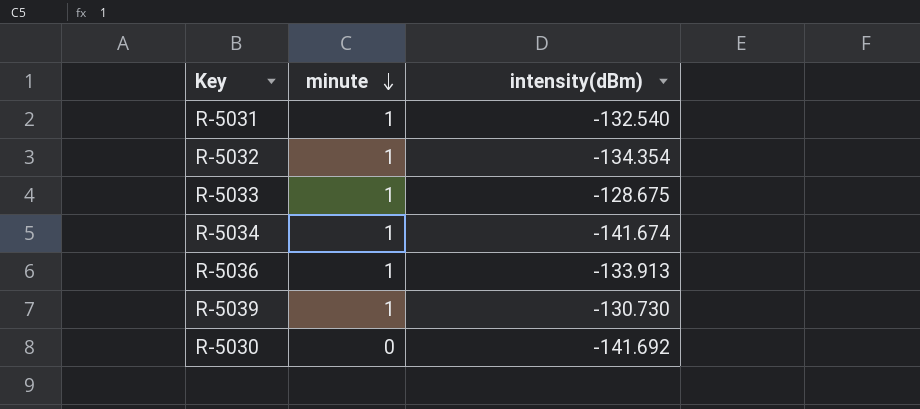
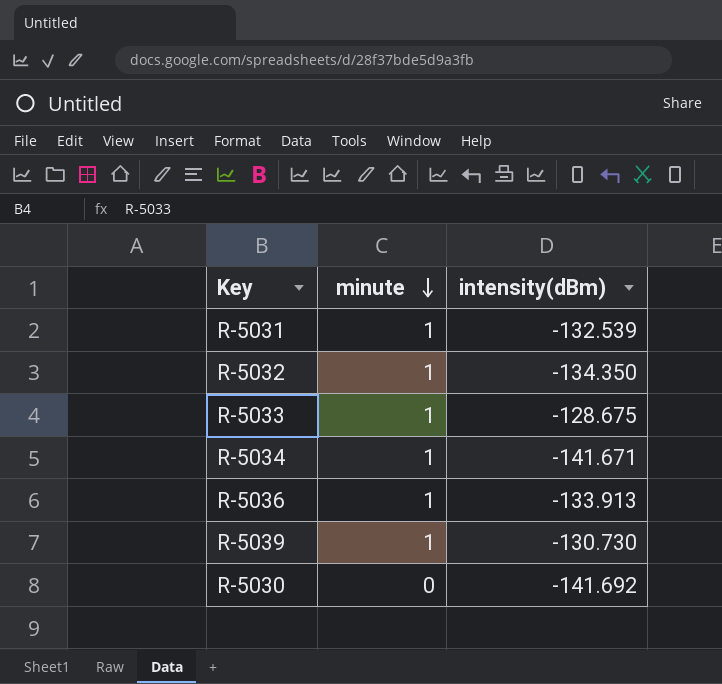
R-5031 | intensity(dBm): -132.540 -> -132.539
R-5032 | intensity(dBm): -134.354 -> -134.350
R-5034 | intensity(dBm): -141.674 -> -141.671

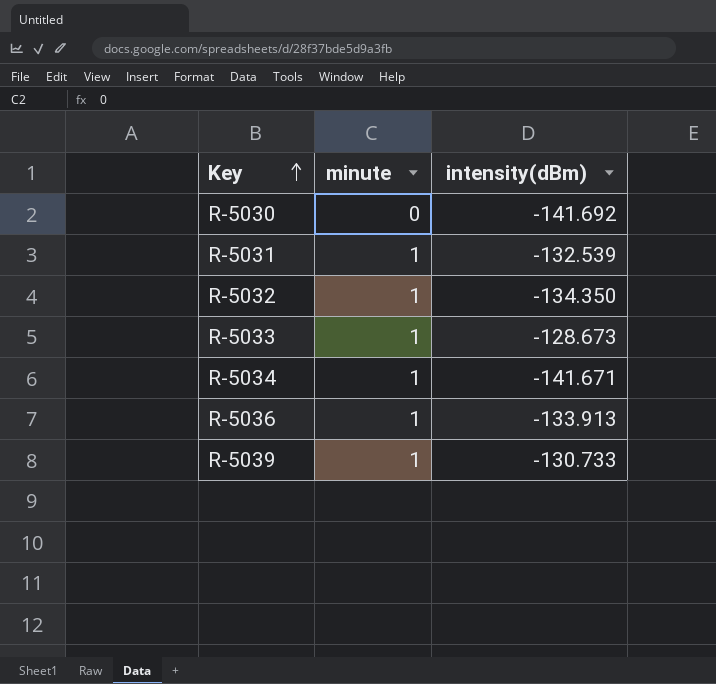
row order: minute descending -> Key ascending
R-5033 | intensity(dBm): -128.675 -> -128.673
R-5039 | intensity(dBm): -130.730 -> -130.733

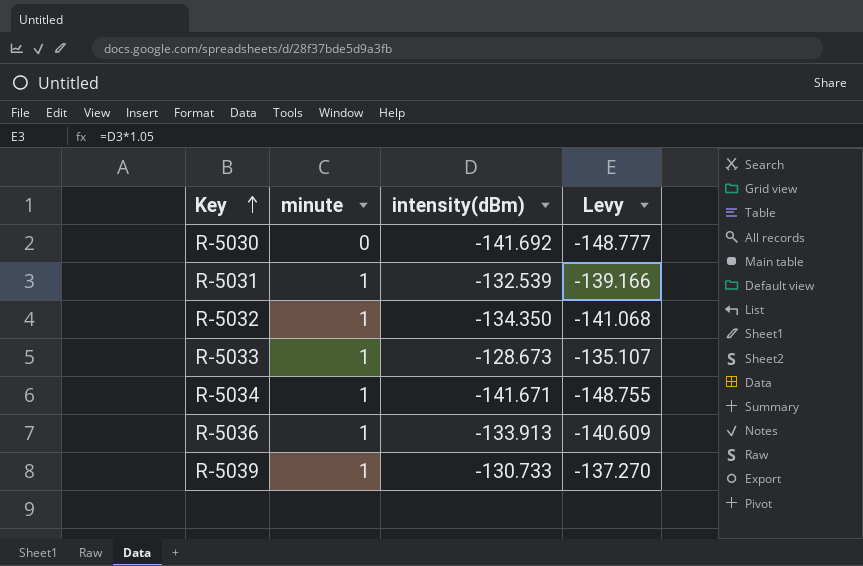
column Levy | formula: none -> [intensity(dBm)] * 1.05

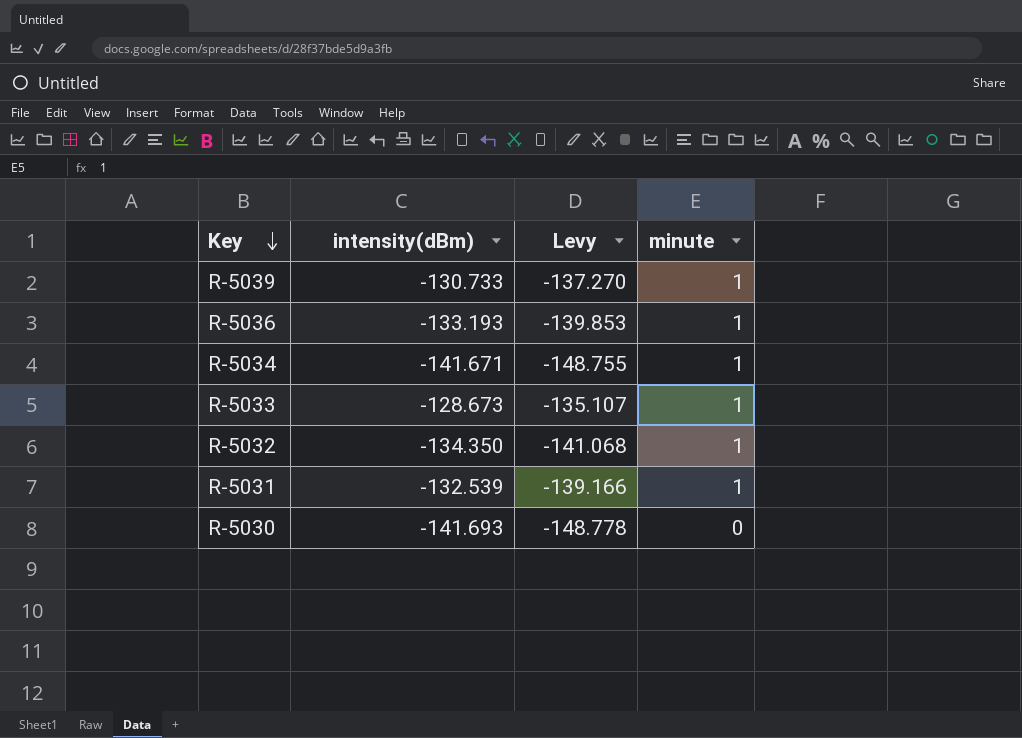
row order: Key ascending -> Key descending
column minute | position: 2 -> 4
R-5036 | intensity(dBm): -133.913 -> -133.193
R-5036 | Levy: -140.609 -> -139.853
R-5030 | intensity(dBm): -141.692 -> -141.693
R-5030 | Levy: -148.777 -> -148.778

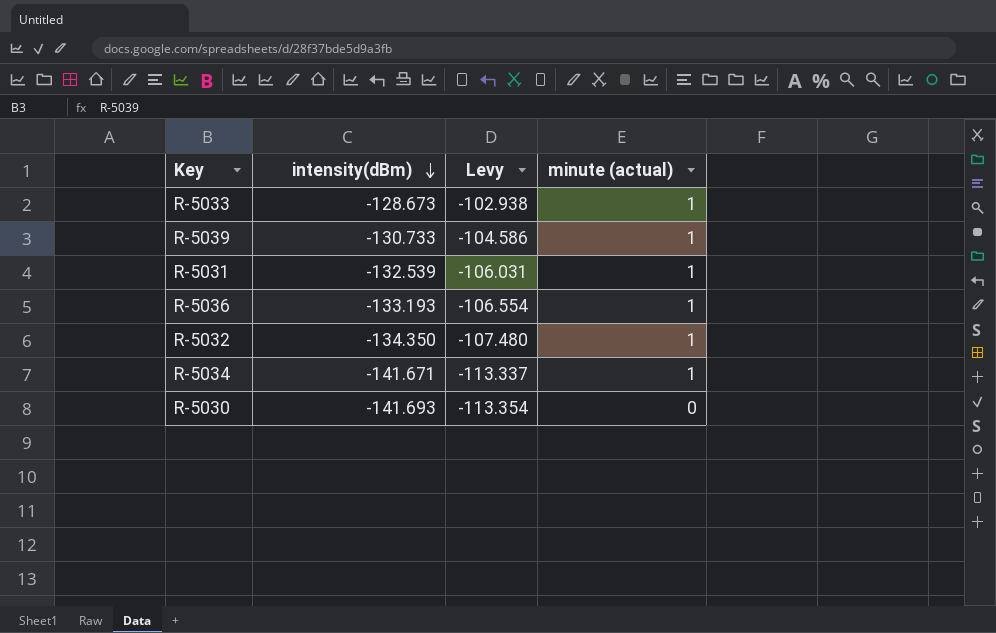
row order: Key descending -> intensity(dBm) descending
column Levy | formula: [intensity(dBm)] * 1.05 -> [intensity(dBm)] * 0.8
column name: minute -> minute (actual)

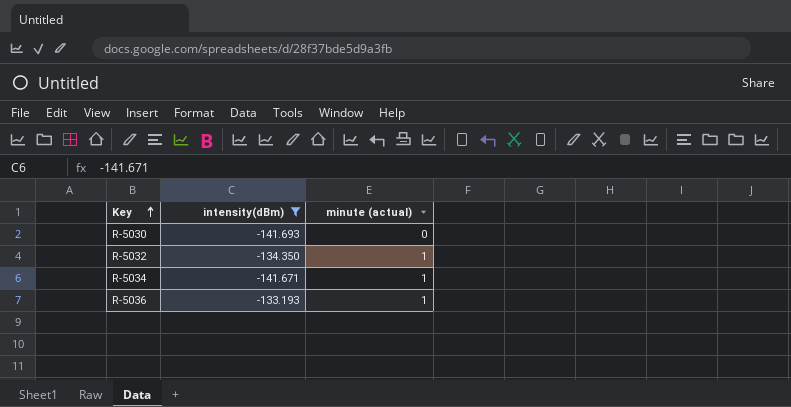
filter: none -> intensity(dBm) <= -133.193
row order: intensity(dBm) descending -> Key ascending
column Levy | formula: [intensity(dBm)] * 0.8 -> none

